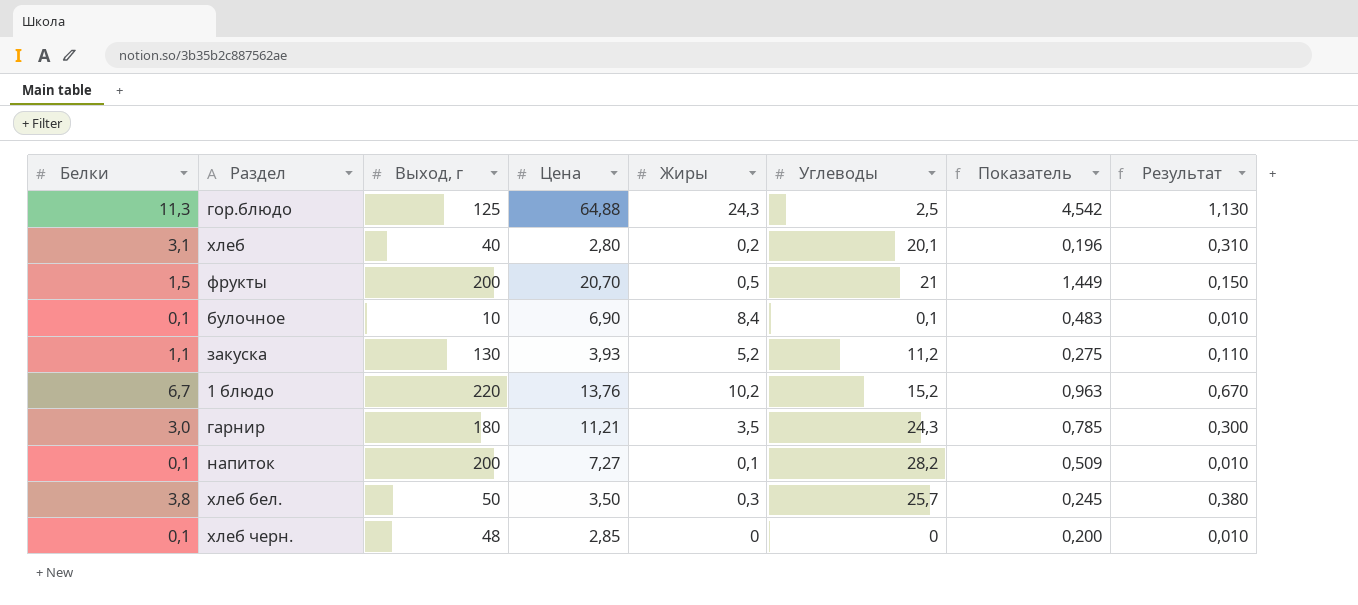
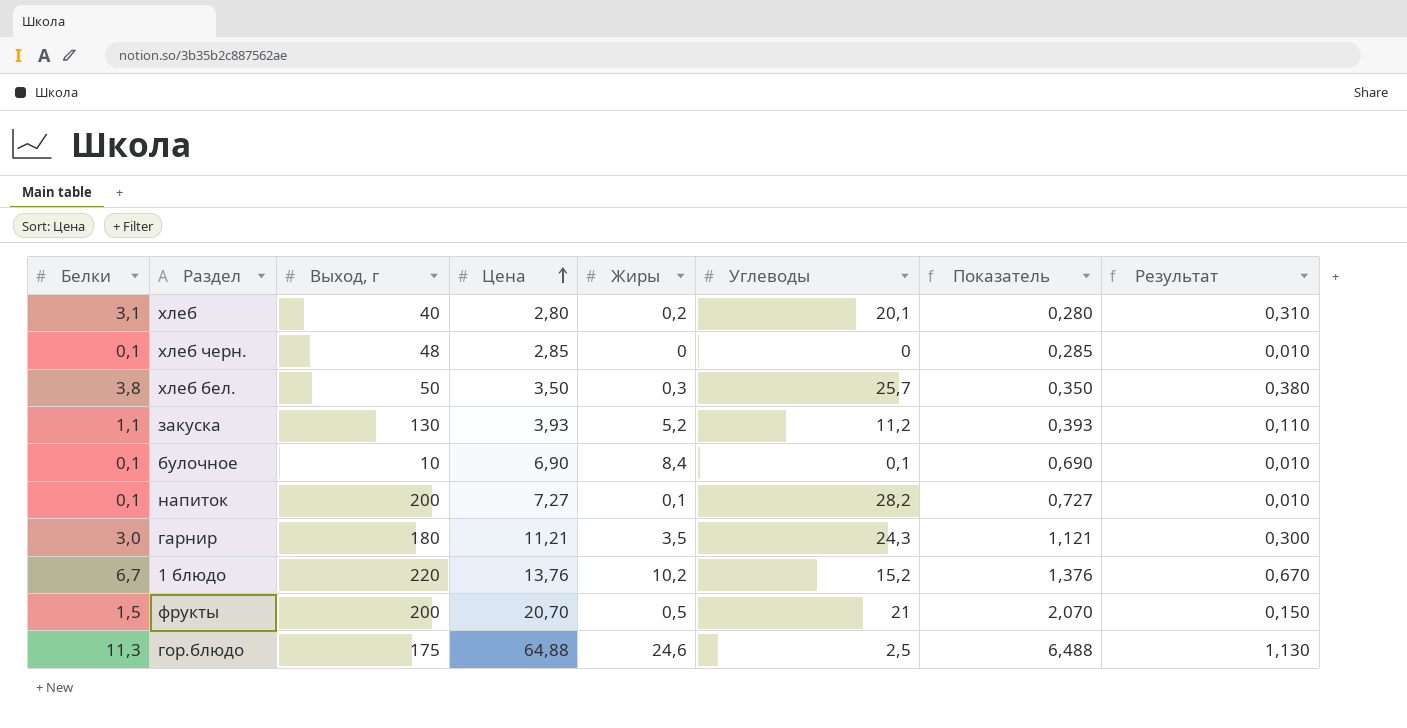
row order: none -> Цена ascending
column Показатель | formula: [Цена] * 0,07 -> [Цена] * 0,1
гор.блюдо | Выход, г: 125 -> 175
гор.блюдо | Жиры: 24,3 -> 24,6

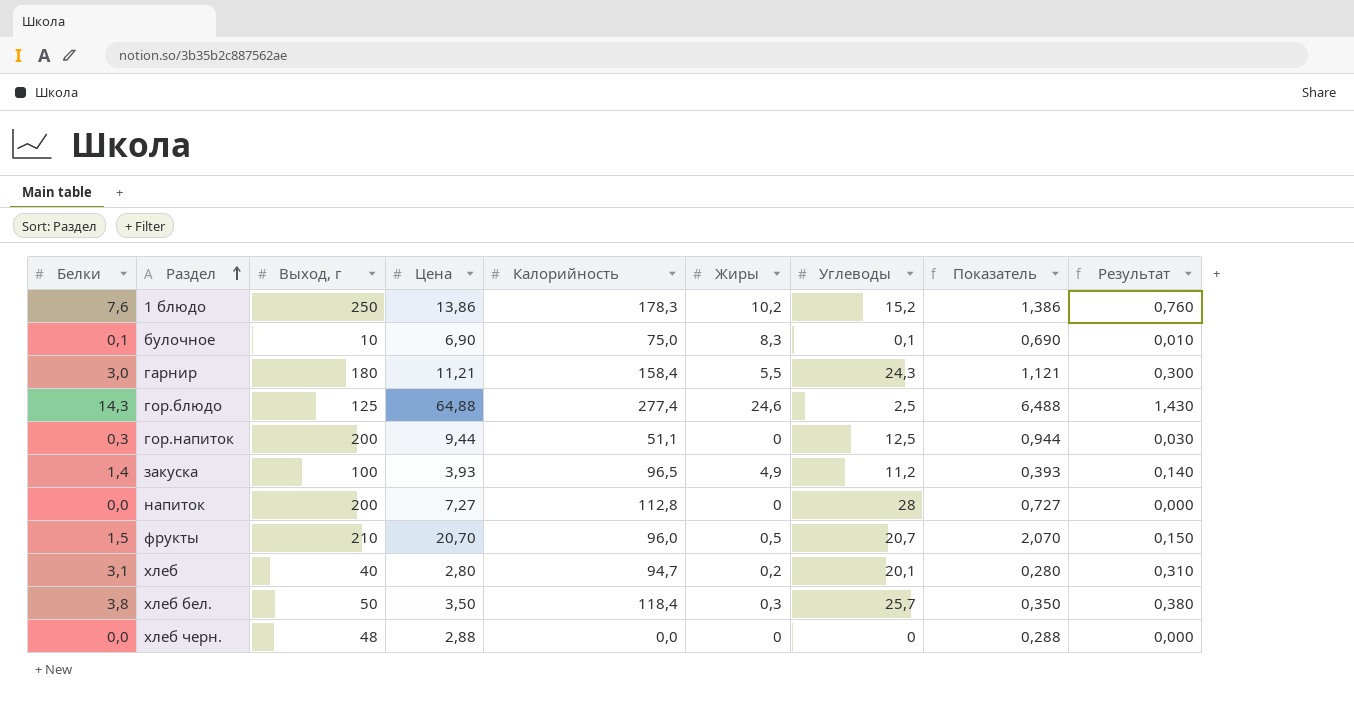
row order: Цена ascending -> Раздел ascending
column Калорийность | position: none -> 5
1 блюдо | Белки: 6,7 -> 7,6
1 блюдо | Выход, г: 220 -> 250
1 блюдо | Цена: 13,76 -> 13,86
1 блюдо | Показатель: 1,376 -> 1,386
1 блюдо | Результат: 0,670 -> 0,760
булочное | Жиры: 8,4 -> 8,3
гарнир | Жиры: 3,5 -> 5,5
гор.блюдо | Белки: 11,3 -> 14,3
гор.блюдо | Выход, г: 175 -> 125
гор.блюдо | Результат: 1,130 -> 1,430
row гор.напиток: none -> 0,3 | 200 | 9,44 | 51,1 | 0 | 12,5 | 0,944 | 0,030
закуска | Белки: 1,1 -> 1,4
закуска | Выход, г: 130 -> 100
закуска | Жиры: 5,2 -> 4,9
закуска | Результат: 0,110 -> 0,140
напиток | Белки: 0,1 -> 0,0
напиток | Жиры: 0,1 -> 0
напиток | Углеводы: 28,2 -> 28
напиток | Результат: 0,010 -> 0,000
фрукты | Выход, г: 200 -> 210
фрукты | Углеводы: 21 -> 20,7
хлеб черн. | Белки: 0,1 -> 0,0
хлеб черн. | Цена: 2,85 -> 2,88
хлеб черн. | Показатель: 0,285 -> 0,288
хлеб черн. | Результат: 0,010 -> 0,000

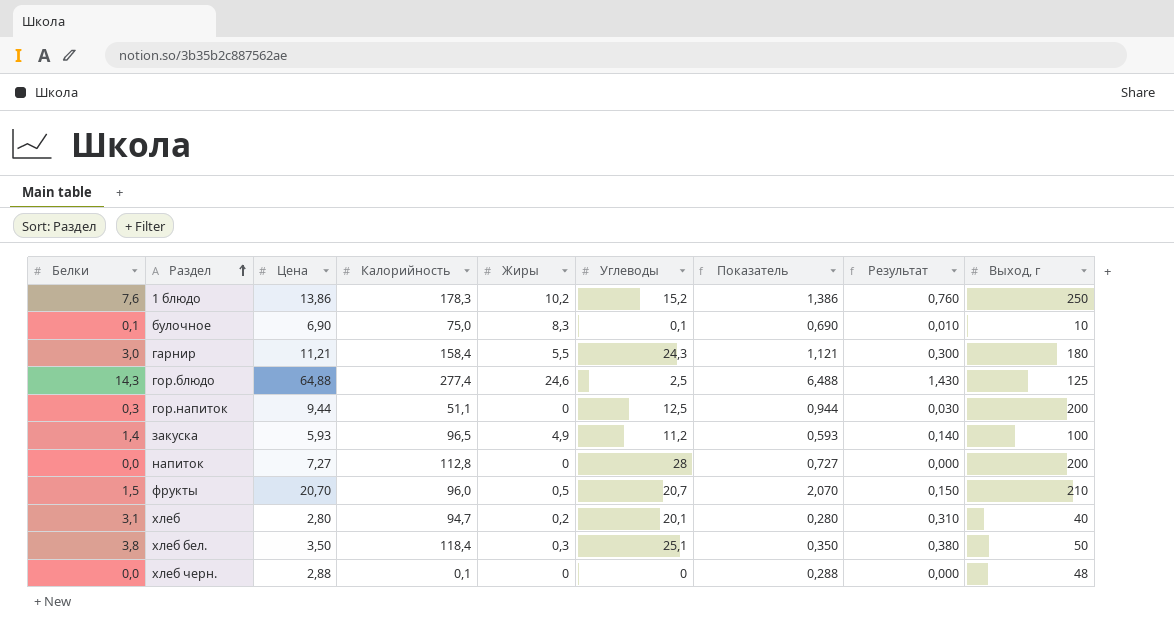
column Выход, г | position: 3 -> 9
закуска | Цена: 3,93 -> 5,93
закуска | Показатель: 0,393 -> 0,593
хлеб бел. | Углеводы: 25,7 -> 25,1
хлеб черн. | Калорийность: 0,0 -> 0,1

